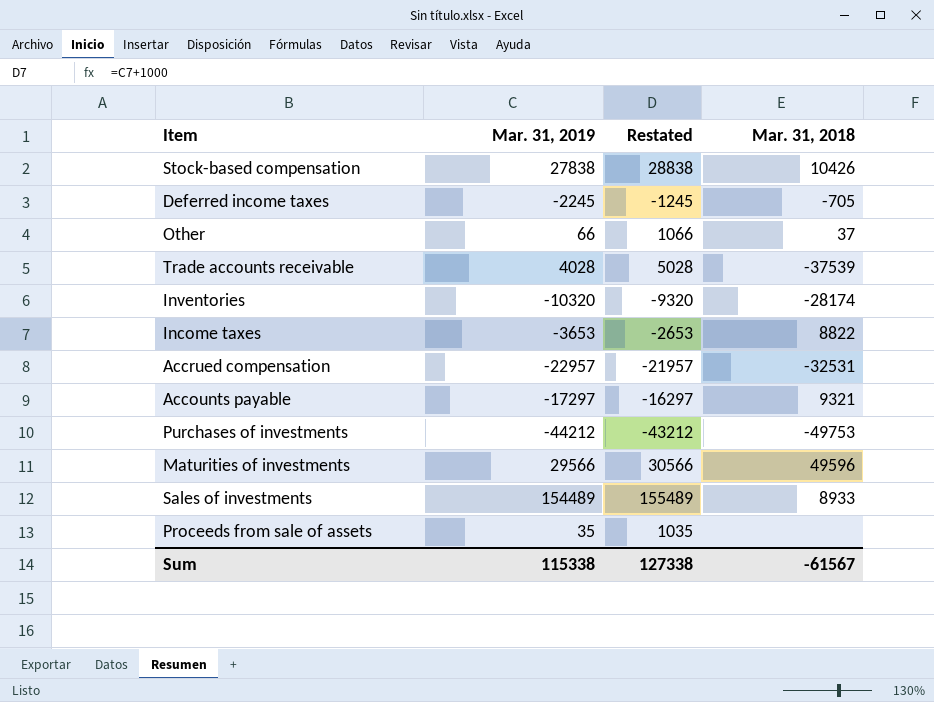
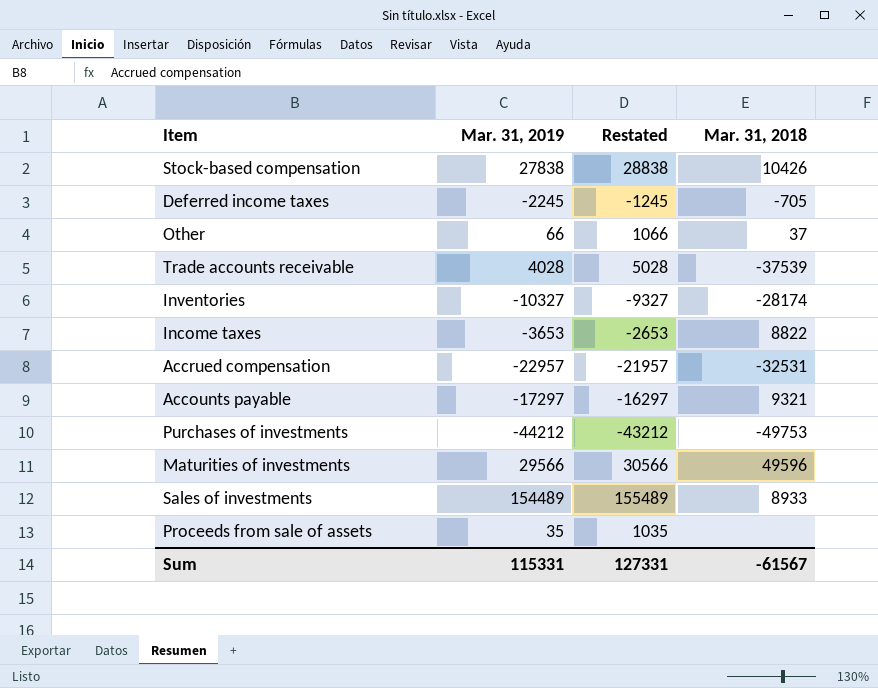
Inventories | Mar. 31, 2019: -10320 -> -10327
Inventories | Restated: -9320 -> -9327
Sum | Mar. 31, 2019: 115338 -> 115331
Sum | Restated: 127338 -> 127331

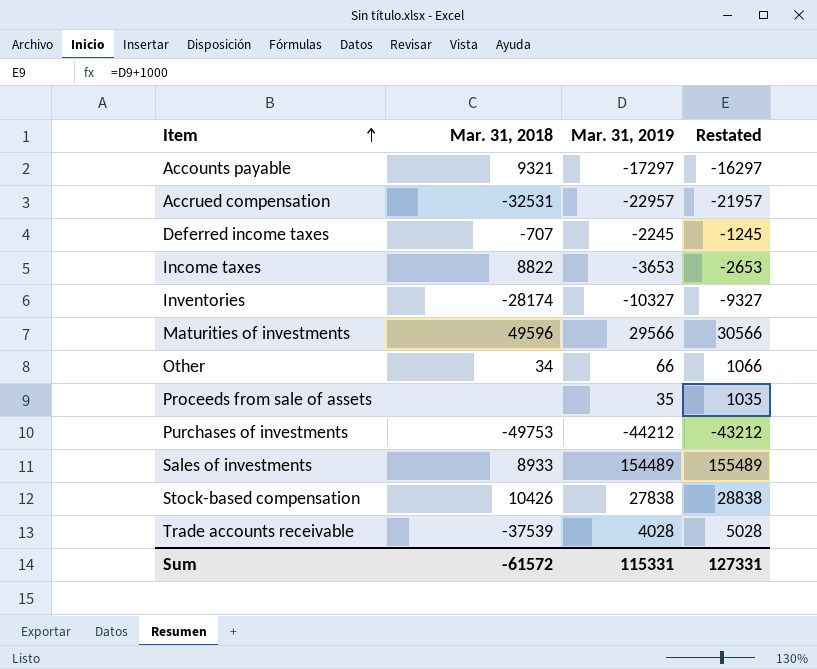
row order: none -> Item ascending
column Mar. 31, 2018 | position: 4 -> 2
Deferred income taxes | Mar. 31, 2018: -705 -> -707
Other | Mar. 31, 2018: 37 -> 34
Sum | Mar. 31, 2018: -61567 -> -61572

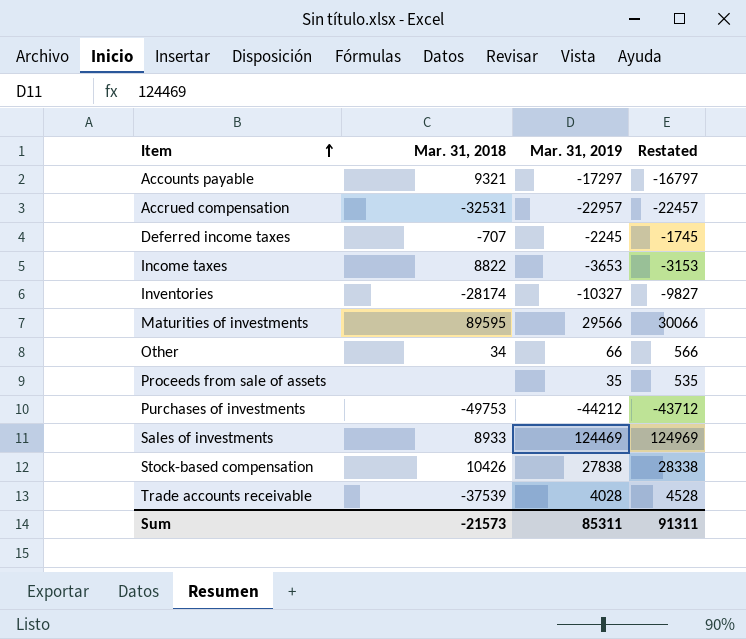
column Restated | formula: [Mar. 31, 2019] + 1000 -> [Mar. 31, 2019] + 500
Maturities of investments | Mar. 31, 2018: 49596 -> 89595
Sales of investments | Mar. 31, 2019: 154489 -> 124469
Sum | Mar. 31, 2018: -61572 -> -21573
Sum | Mar. 31, 2019: 115331 -> 85311
Sum | Restated: 127331 -> 91311

